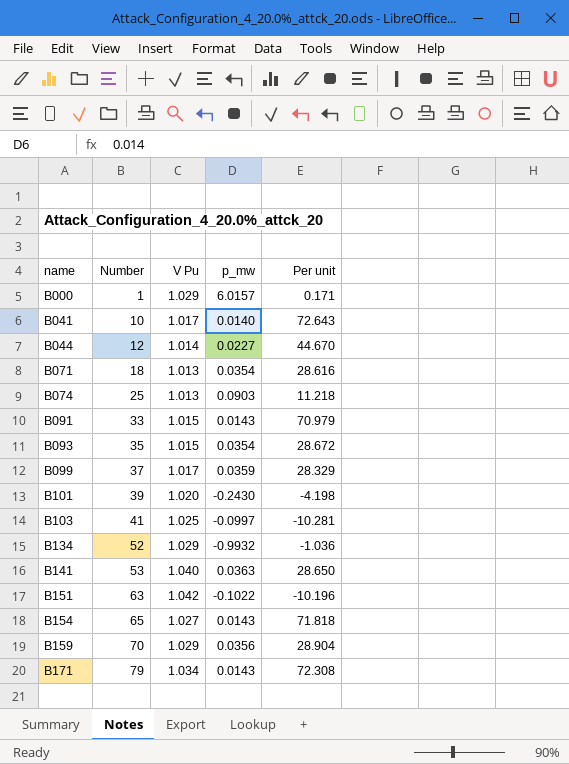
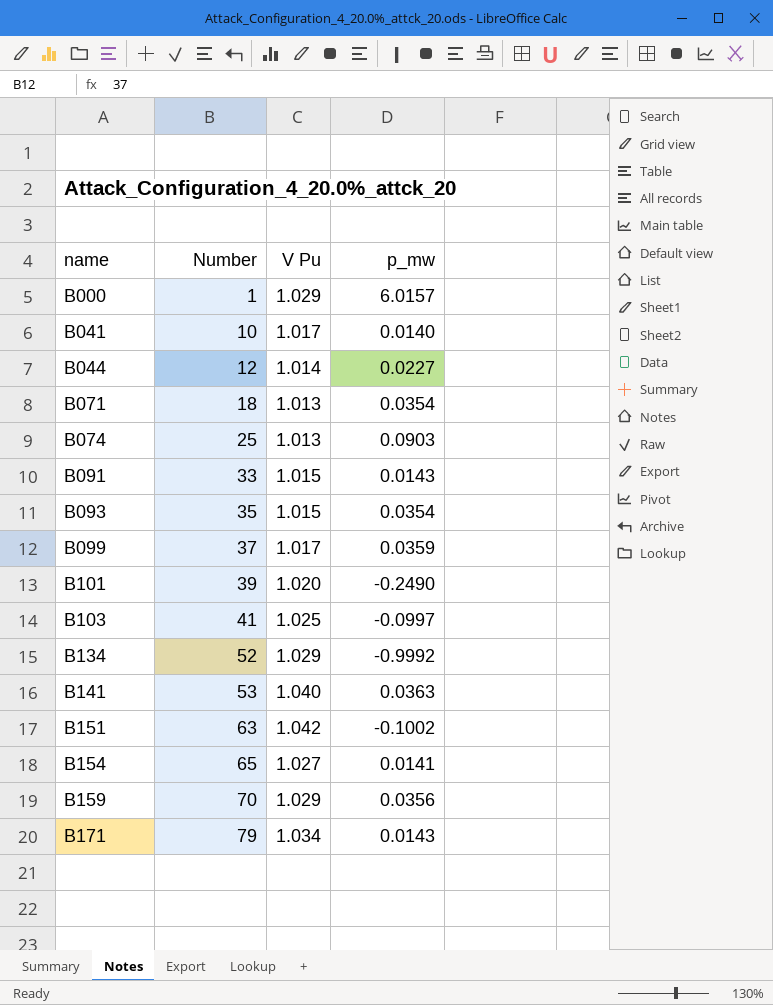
column Per unit | formula: [V Pu] / [p_mw] -> none
B101 | p_mw: -0.2430 -> -0.2490
B134 | p_mw: -0.9932 -> -0.9992
B151 | p_mw: -0.1022 -> -0.1002
B154 | p_mw: 0.0143 -> 0.0141

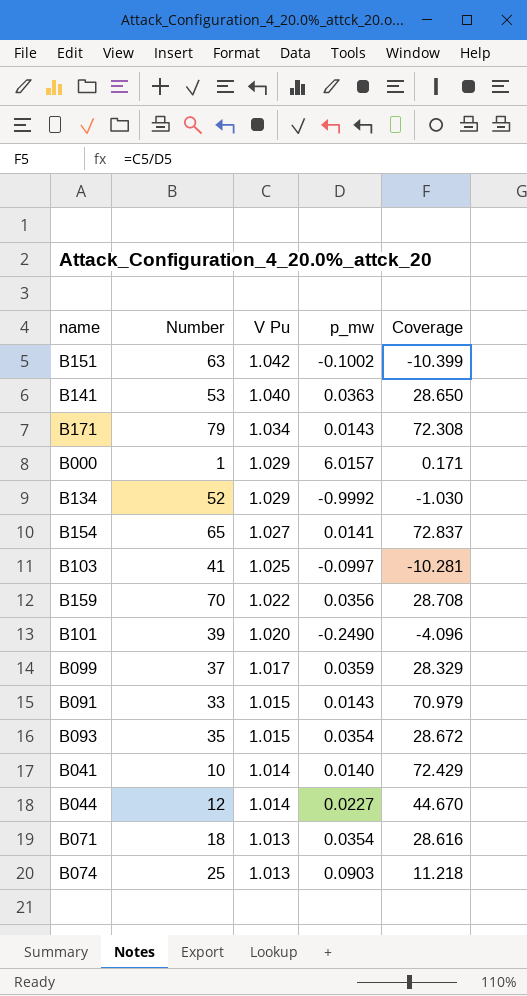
row order: name ascending -> V Pu descending
column Coverage | formula: none -> [V Pu] / [p_mw]
B159 | V Pu: 1.029 -> 1.022
B041 | V Pu: 1.017 -> 1.014

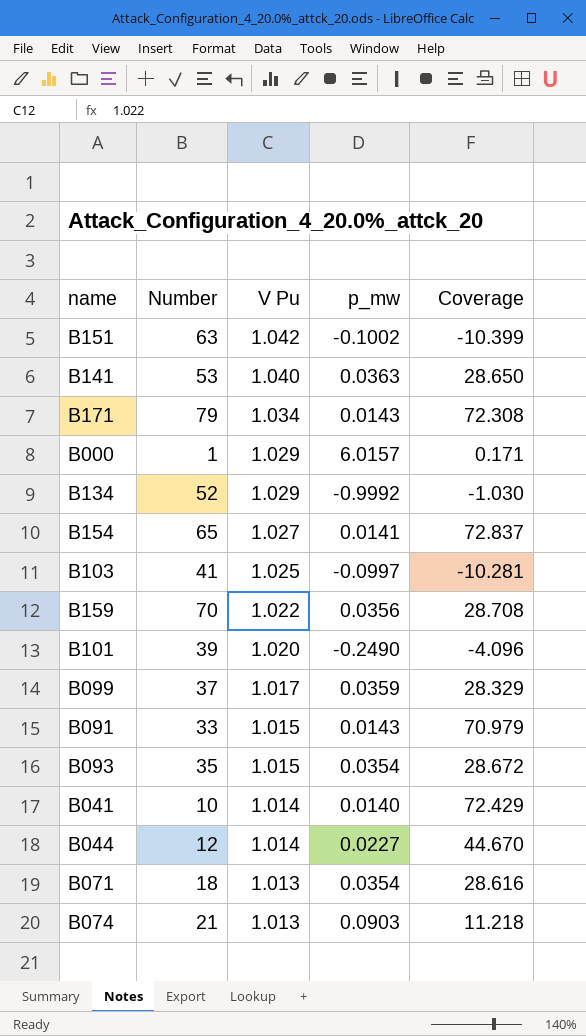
B074 | Number: 25 -> 21

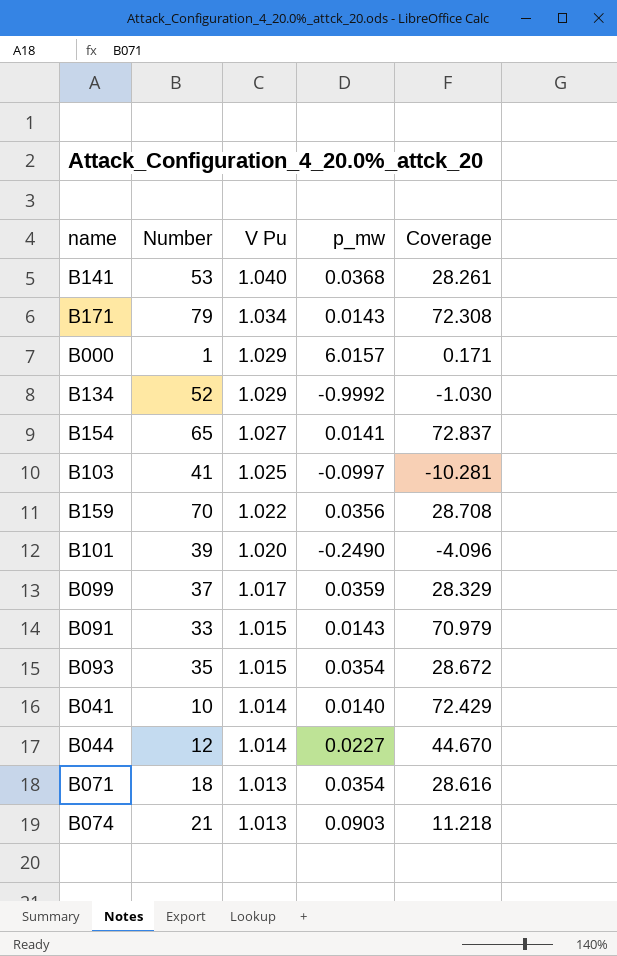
row B151: 63 | 1.042 | -0.1002 | -10.399 -> none
B141 | p_mw: 0.0363 -> 0.0368
B141 | Coverage: 28.650 -> 28.261

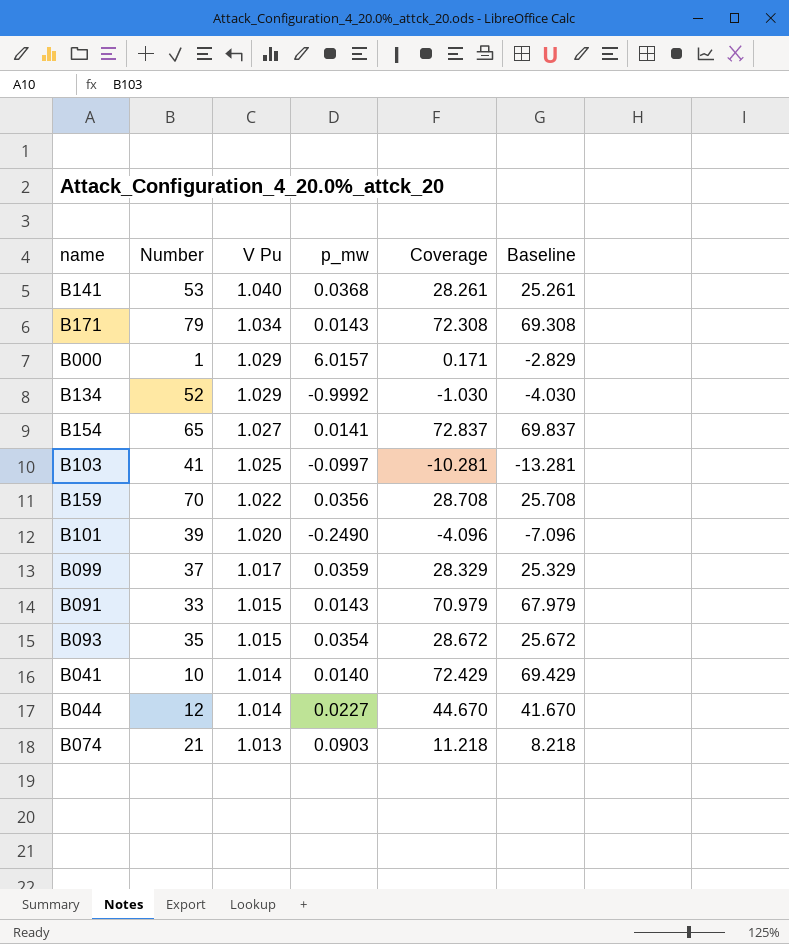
column Baseline | formula: none -> [Coverage] - 3
row B071: 18 | 1.013 | 0.0354 | 28.616 -> none

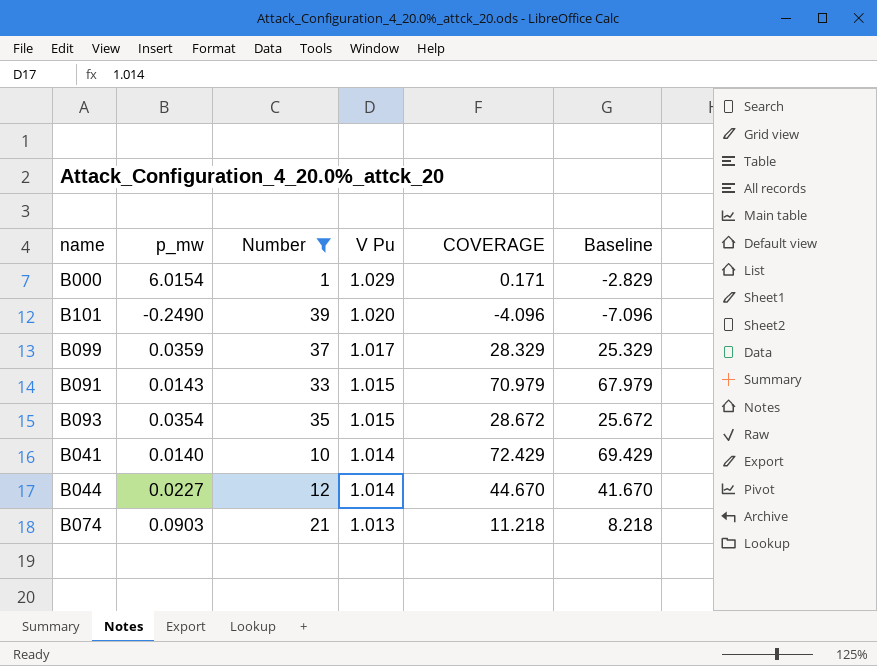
filter: none -> Number <= 39
column p_mw | position: 4 -> 2
column name: Coverage -> COVERAGE
B000 | p_mw: 6.0157 -> 6.0154

